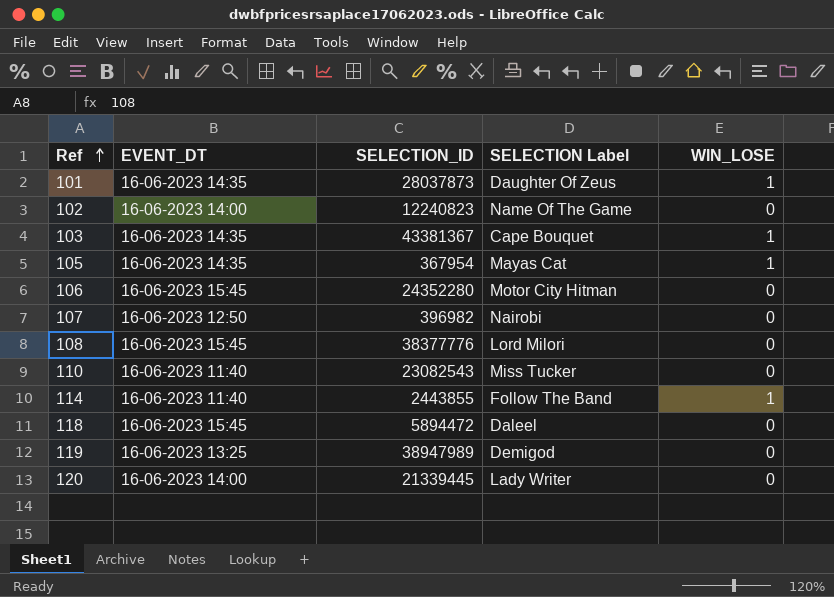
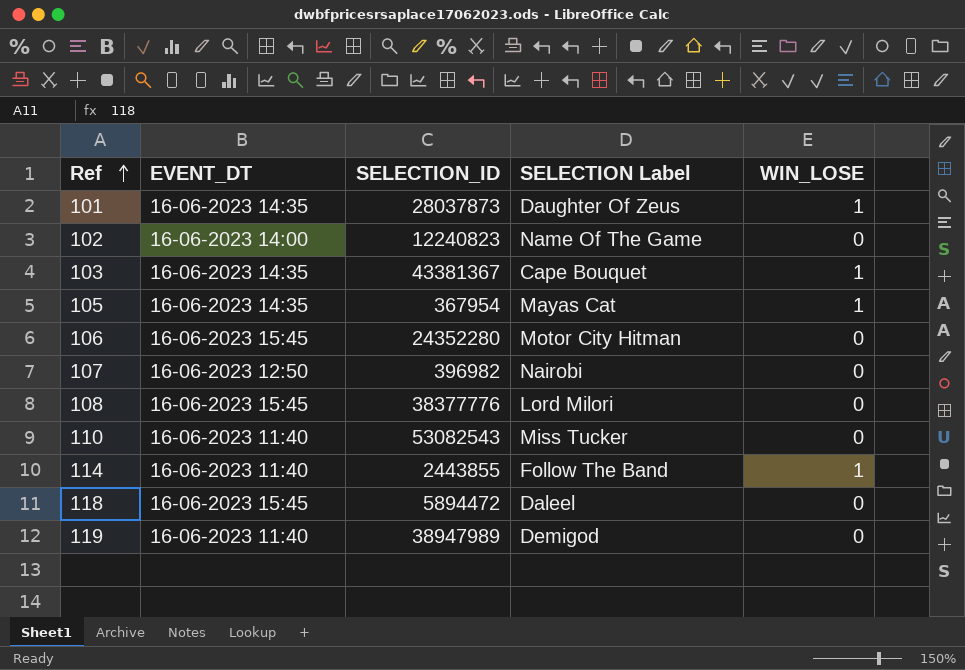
row 120: 16-06-2023 14:00 | 21339445 | Lady Writer | 0 -> none
110 | SELECTION_ID: 23082543 -> 53082543
119 | EVENT_DT: 16-06-2023 13:25 -> 16-06-2023 11:40

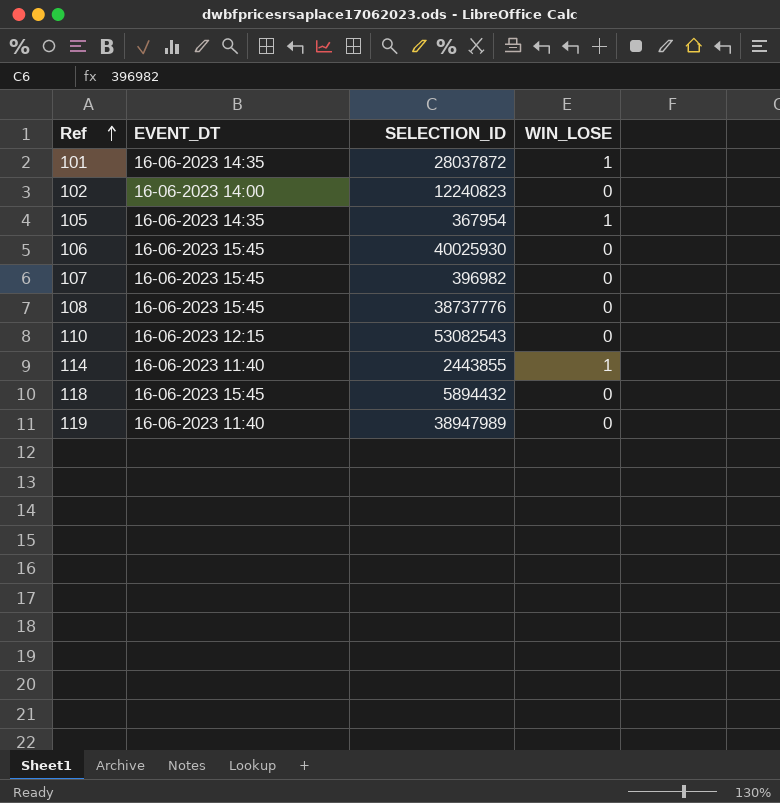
column SELECTION Label | position: 4 -> none
row 103: 16-06-2023 14:35 | 43381367 | Cape Bouquet | 1 -> none
101 | SELECTION_ID: 28037873 -> 28037872
106 | SELECTION_ID: 24352280 -> 40025930
107 | EVENT_DT: 16-06-2023 12:50 -> 16-06-2023 15:45
108 | SELECTION_ID: 38377776 -> 38737776
110 | EVENT_DT: 16-06-2023 11:40 -> 16-06-2023 12:15
118 | SELECTION_ID: 5894472 -> 5894432

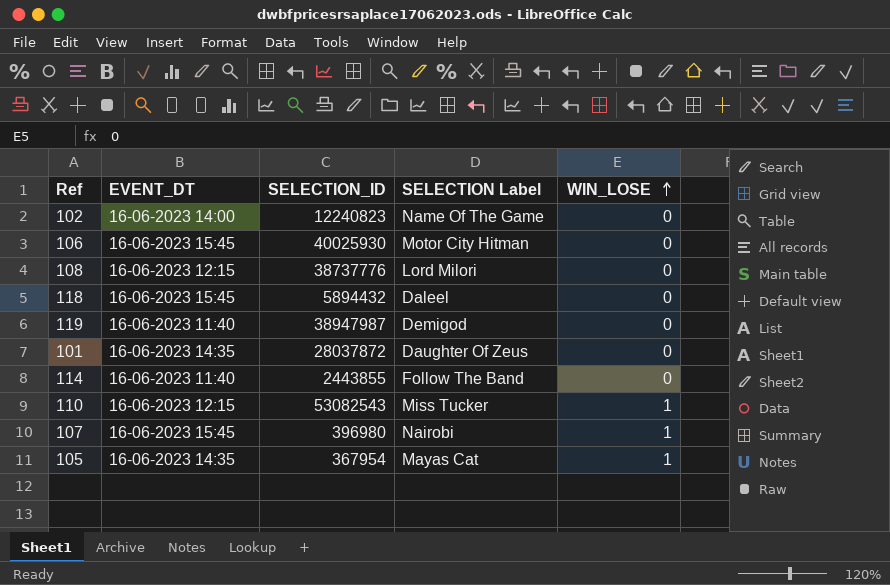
row order: Ref ascending -> WIN_LOSE ascending
column SELECTION Label | position: none -> 4
108 | EVENT_DT: 16-06-2023 15:45 -> 16-06-2023 12:15
119 | SELECTION_ID: 38947989 -> 38947987
101 | WIN_LOSE: 1 -> 0
114 | WIN_LOSE: 1 -> 0
110 | WIN_LOSE: 0 -> 1
107 | SELECTION_ID: 396982 -> 396980
107 | WIN_LOSE: 0 -> 1

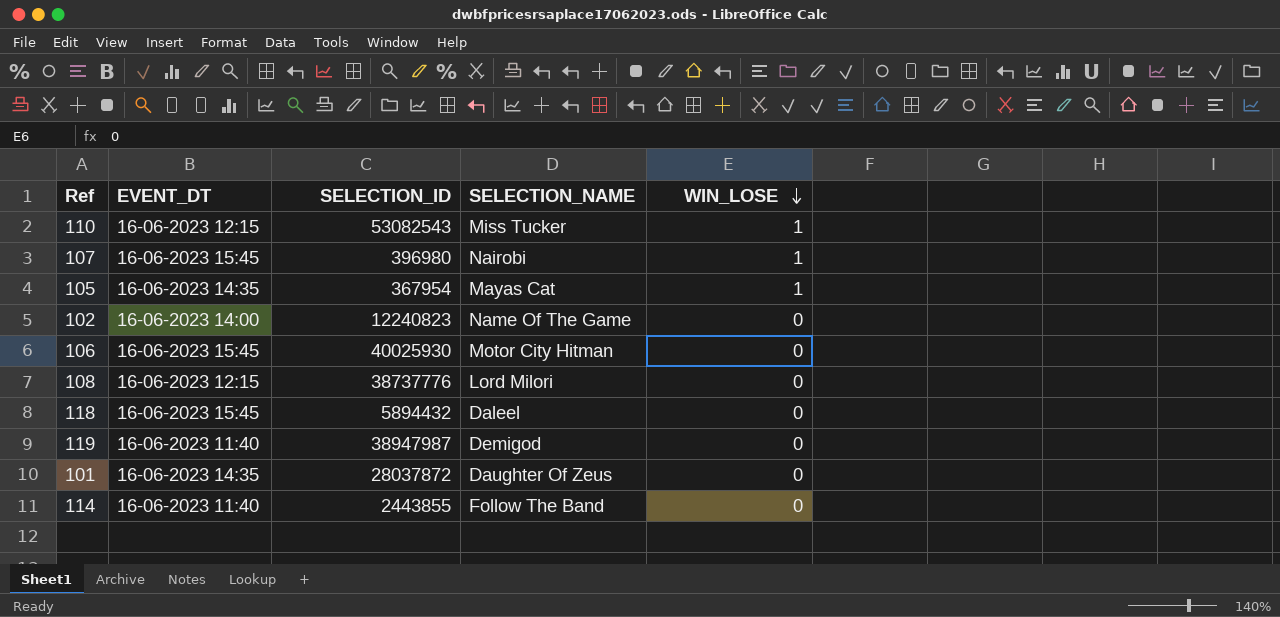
row order: WIN_LOSE ascending -> WIN_LOSE descending
column name: SELECTION Label -> SELECTION_NAME

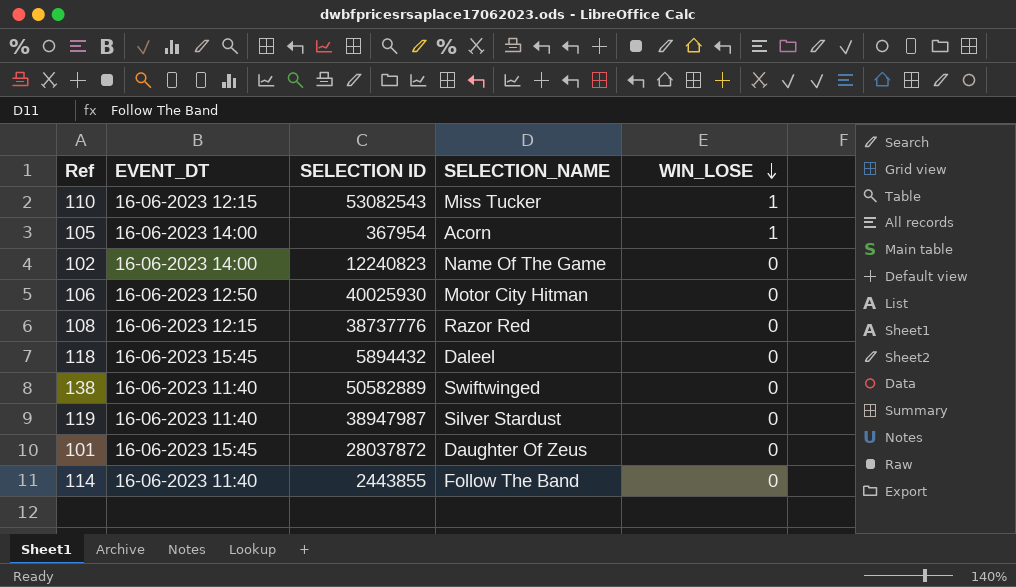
column name: SELECTION_ID -> SELECTION ID
row 107: 16-06-2023 15:45 | 396980 | Nairobi | 1 -> none
105 | EVENT_DT: 16-06-2023 14:35 -> 16-06-2023 14:00
105 | SELECTION_NAME: Mayas Cat -> Acorn
106 | EVENT_DT: 16-06-2023 15:45 -> 16-06-2023 12:50
108 | SELECTION_NAME: Lord Milori -> Razor Red
row 138: none -> 16-06-2023 11:40 | 50582889 | Swiftwinged | 0
119 | SELECTION_NAME: Demigod -> Silver Stardust
101 | EVENT_DT: 16-06-2023 14:35 -> 16-06-2023 15:45

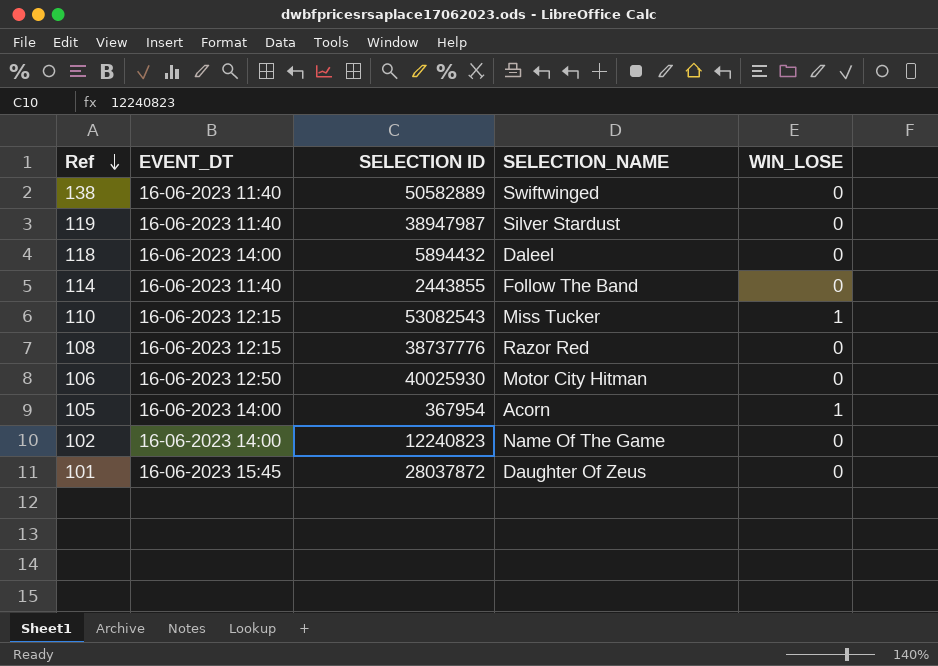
row order: WIN_LOSE descending -> Ref descending
118 | EVENT_DT: 16-06-2023 15:45 -> 16-06-2023 14:00

